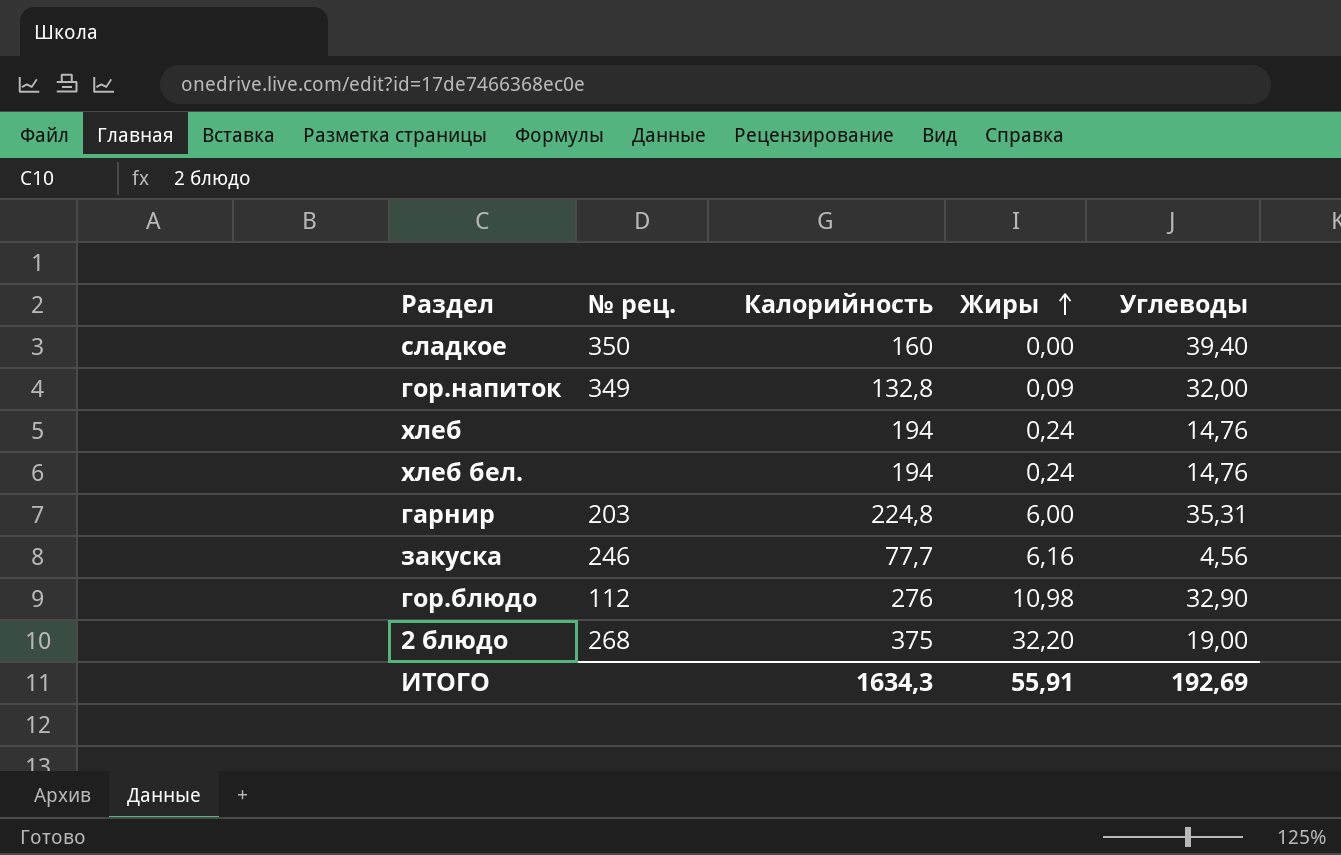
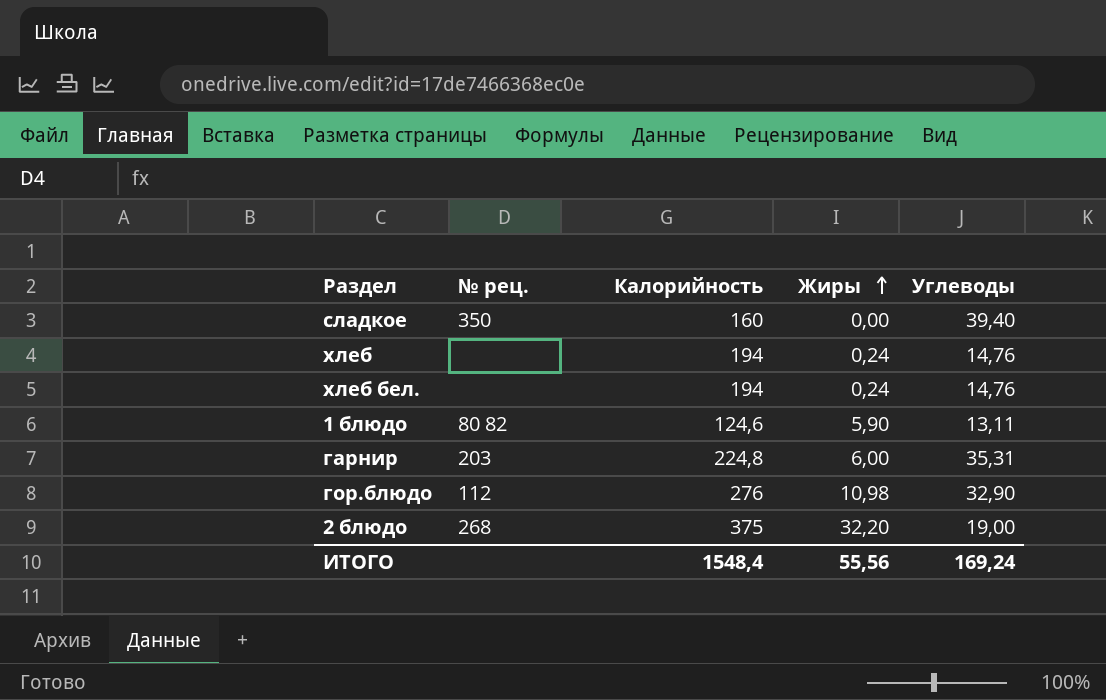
row гор.напиток: 349 | 132,8 | 0,09 | 32,00 -> none
row закуска: 246 | 77,7 | 6,16 | 4,56 -> none
row 1 блюдо: none -> 80 82 | 124,6 | 5,90 | 13,11
ИТОГО | Калорийность: 1634,3 -> 1548,4
ИТОГО | Жиры: 55,91 -> 55,56
ИТОГО | Углеводы: 192,69 -> 169,24

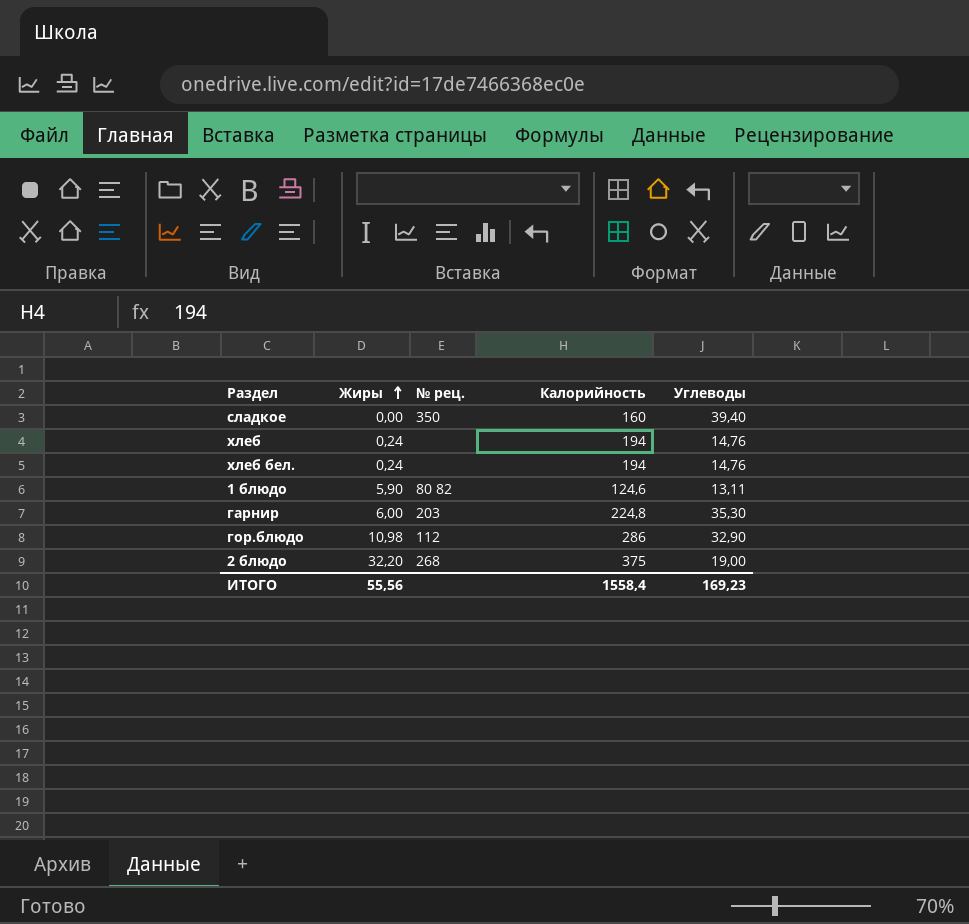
column Жиры | position: 4 -> 2
гарнир | Углеводы: 35,31 -> 35,30
гор.блюдо | Калорийность: 276 -> 286
ИТОГО | Калорийность: 1548,4 -> 1558,4
ИТОГО | Углеводы: 169,24 -> 169,23

